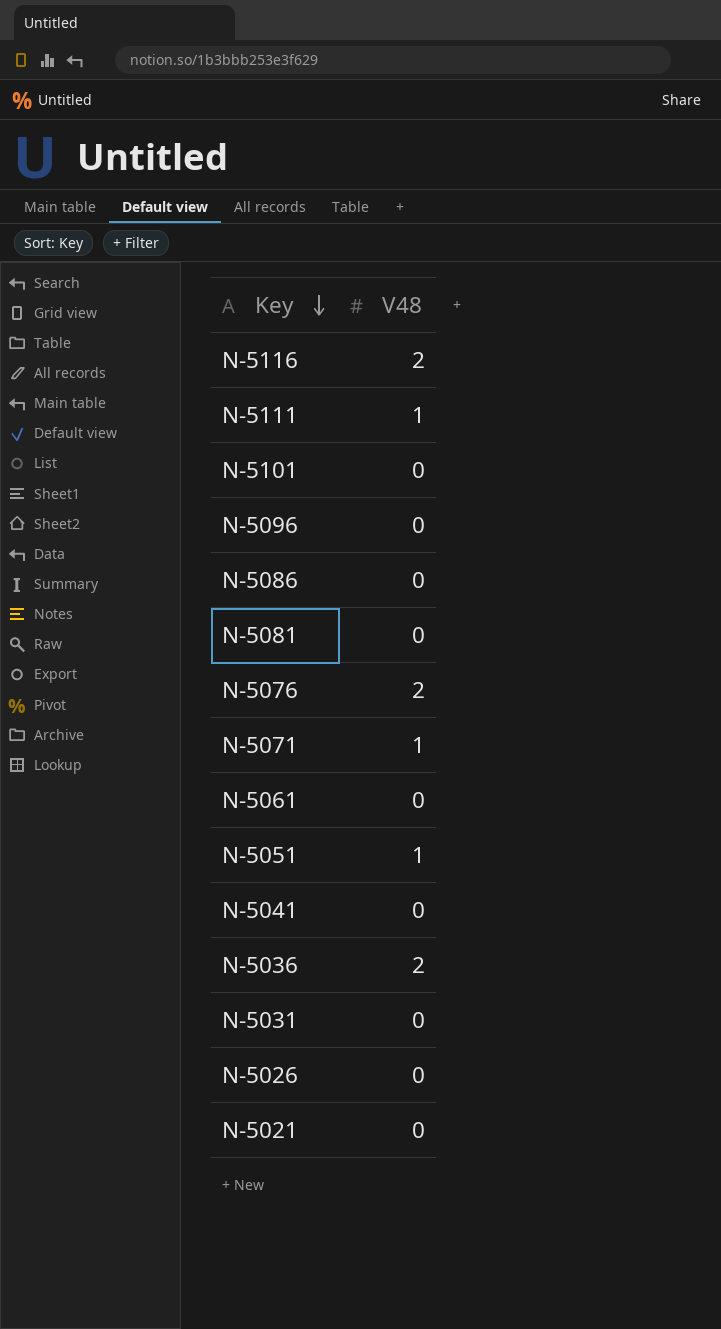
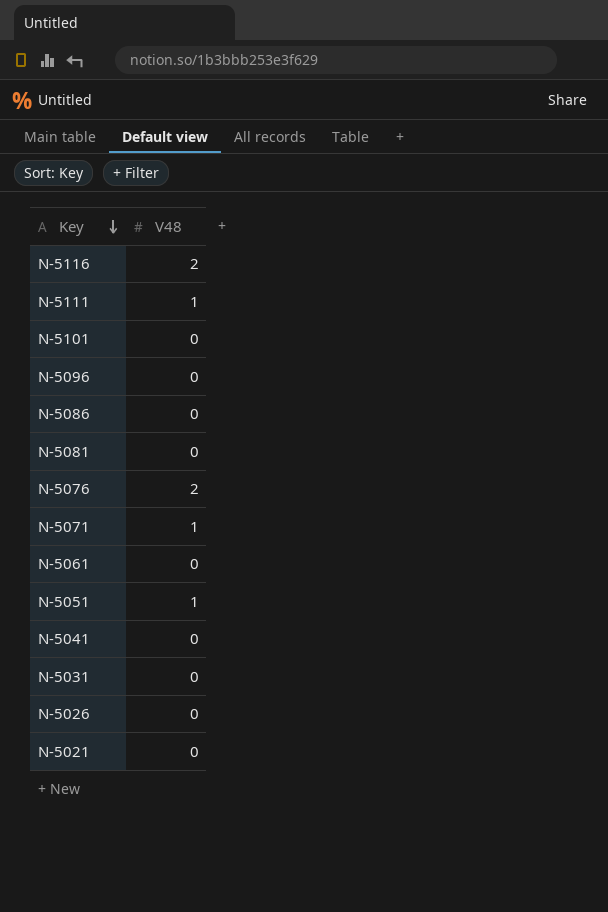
row N-5036: 2 -> none

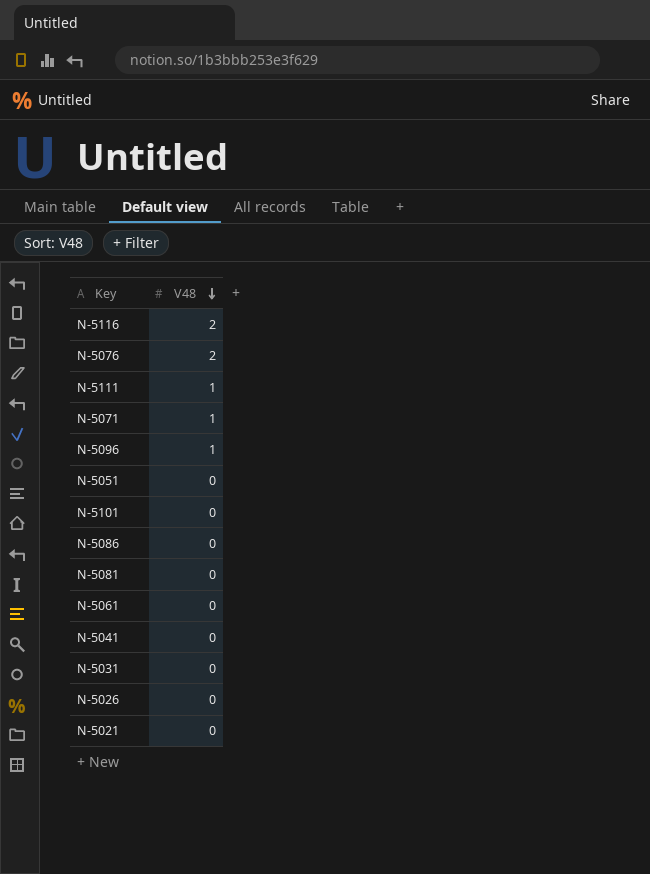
row order: Key descending -> V48 descending
N-5096 | V48: 0 -> 1
N-5051 | V48: 1 -> 0

